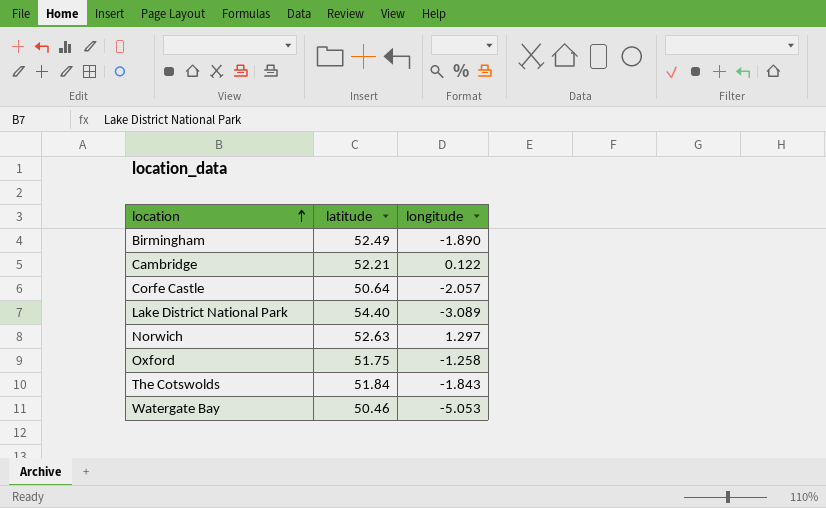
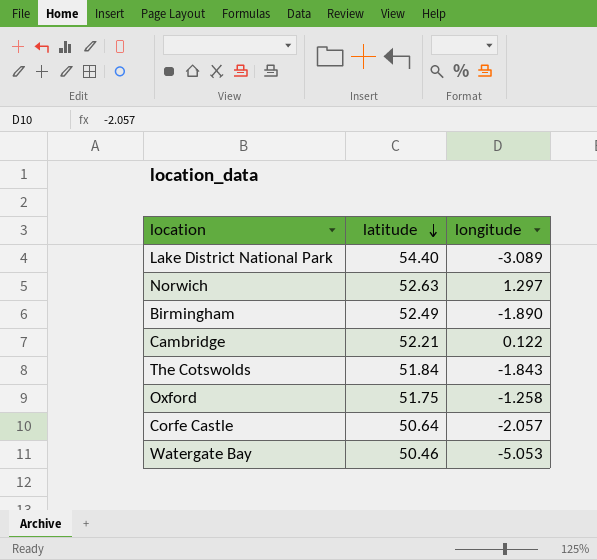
row order: location ascending -> latitude descending

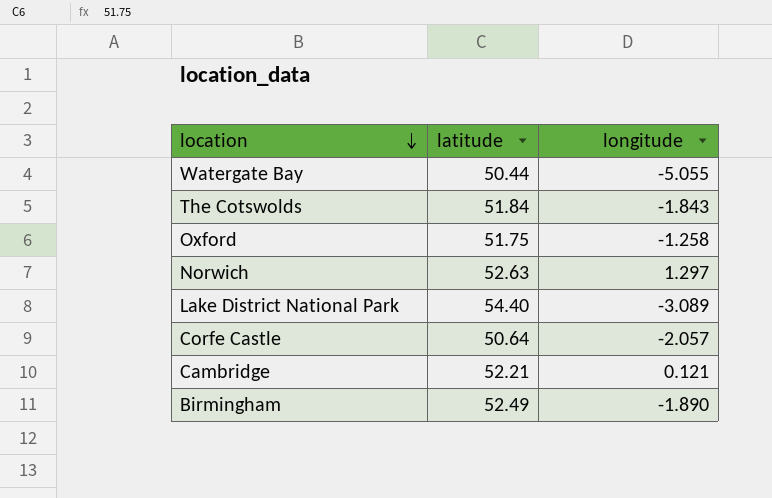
row order: latitude descending -> location descending
Watergate Bay | latitude: 50.46 -> 50.44
Watergate Bay | longitude: -5.053 -> -5.055
Cambridge | longitude: 0.122 -> 0.121

